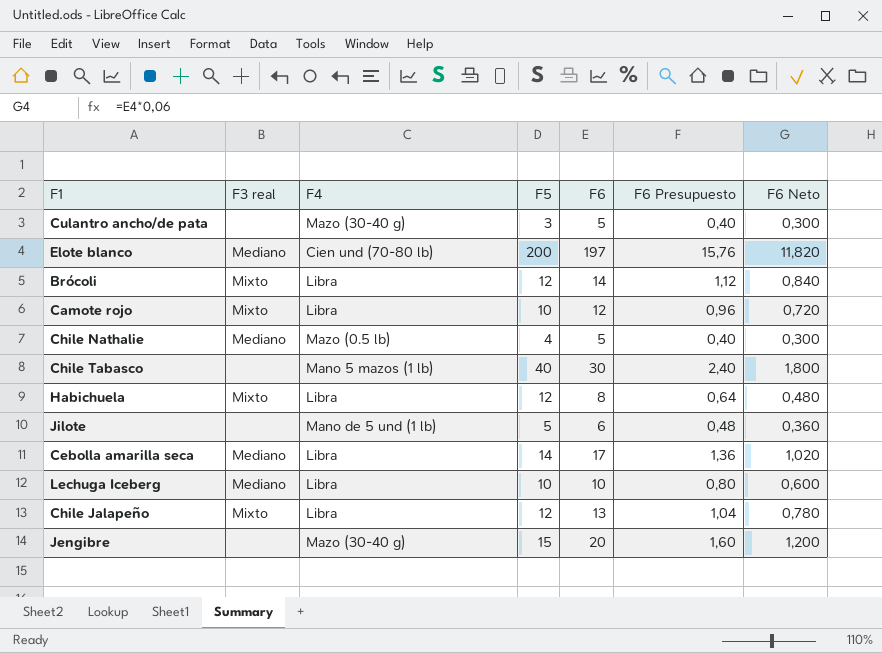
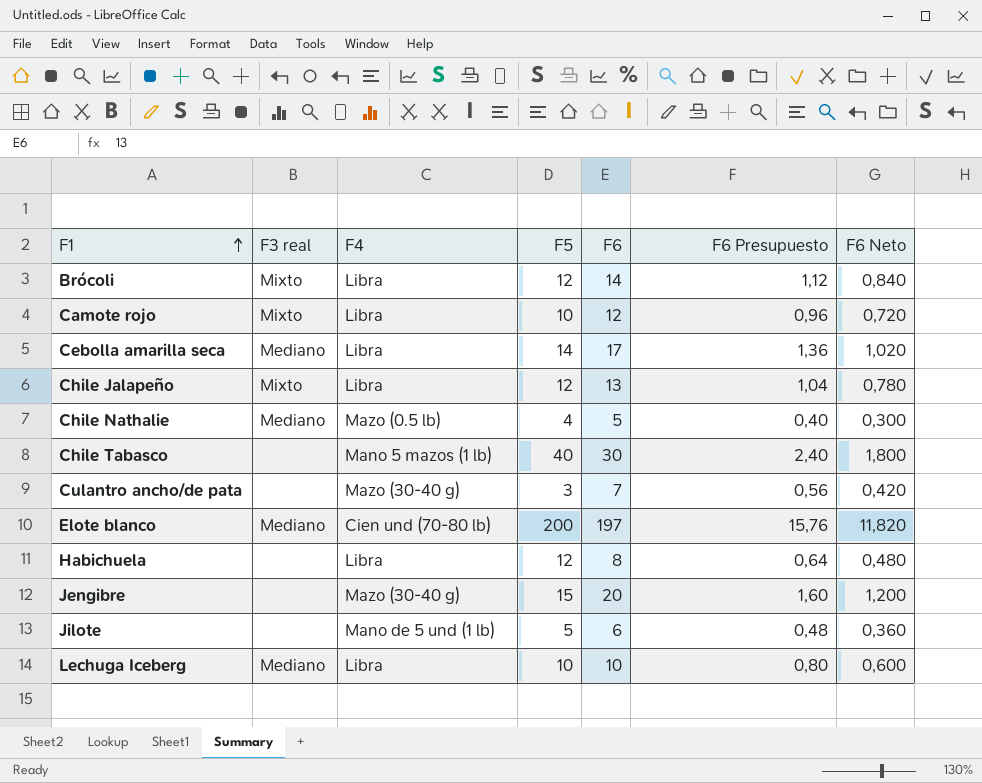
row order: none -> F1 ascending
Culantro ancho/de pata | F6: 5 -> 7
Culantro ancho/de pata | F6 Presupuesto: 0,40 -> 0,56
Culantro ancho/de pata | F6 Neto: 0,300 -> 0,420
Habichuela | F3 real: Mixto -> none

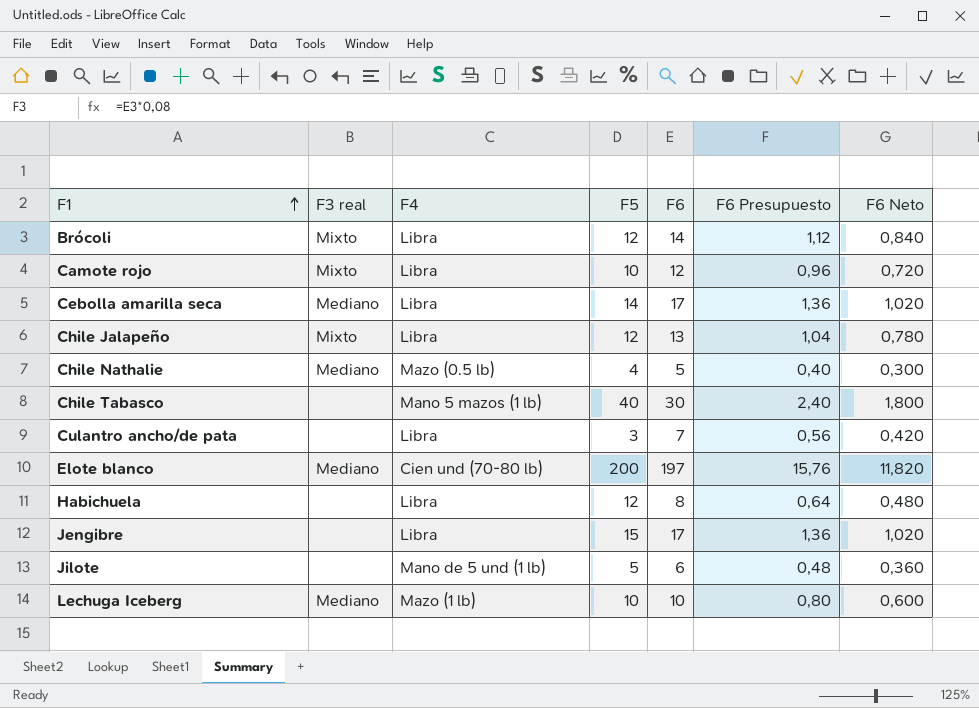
Culantro ancho/de pata | F4: Mazo (30-40 g) -> Libra
Jengibre | F4: Mazo (30-40 g) -> Libra
Jengibre | F6: 20 -> 17
Jengibre | F6 Presupuesto: 1,60 -> 1,36
Jengibre | F6 Neto: 1,200 -> 1,020
Lechuga Iceberg | F4: Libra -> Mazo (1 lb)

